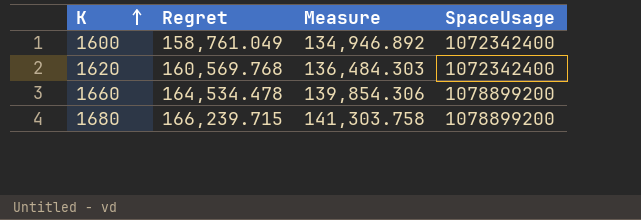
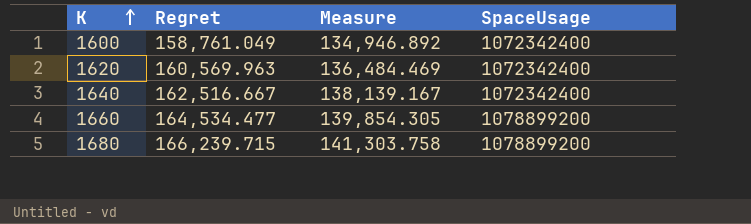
1620 | Regret: 160,569.768 -> 160,569.963
1620 | Measure: 136,484.303 -> 136,484.469
row 1640: none -> 162,516.667 | 138,139.167 | 1072342400
1660 | Regret: 164,534.478 -> 164,534.477
1660 | Measure: 139,854.306 -> 139,854.305

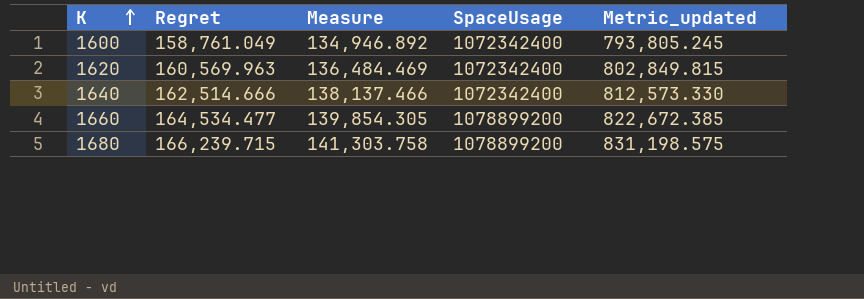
column Metric_updated | formula: none -> [Regret] * 5
1640 | Regret: 162,516.667 -> 162,514.666
1640 | Measure: 138,139.167 -> 138,137.466

